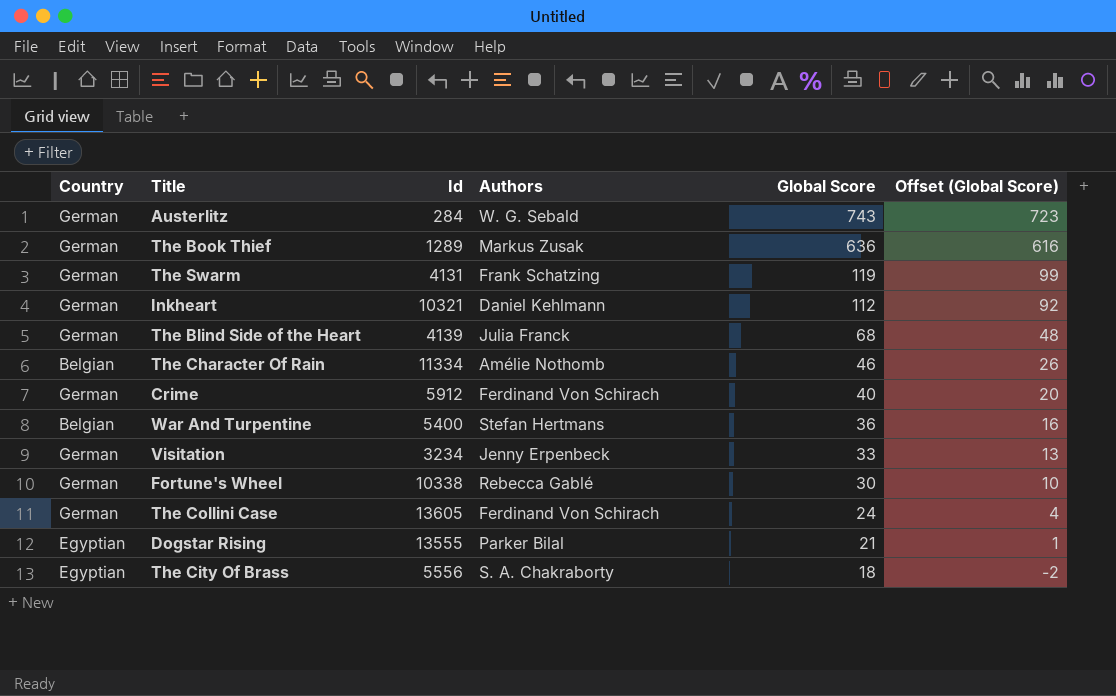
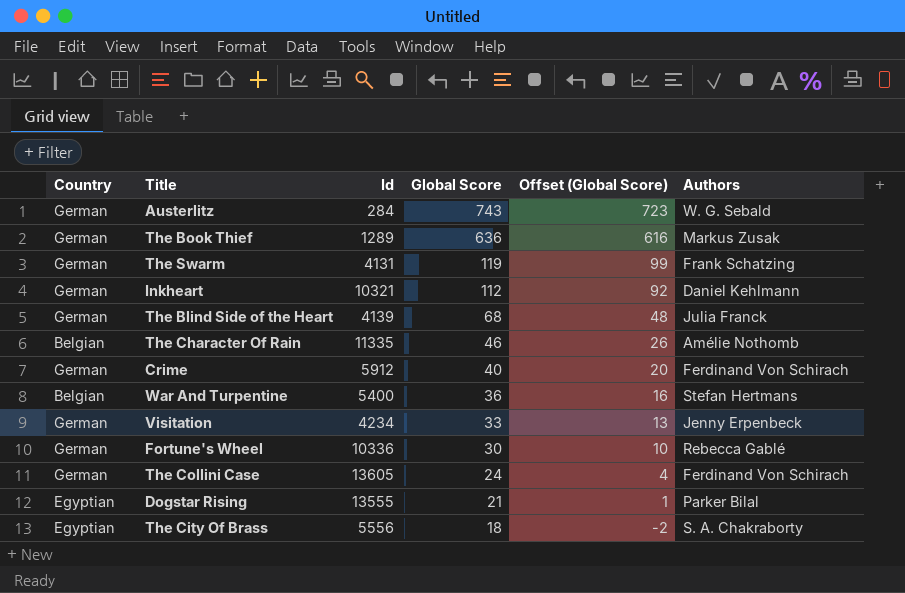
column Authors | position: 4 -> 6
The Character Of Rain | Id: 11334 -> 11335
Visitation | Id: 3234 -> 4234
Fortune's Wheel | Id: 10338 -> 10336

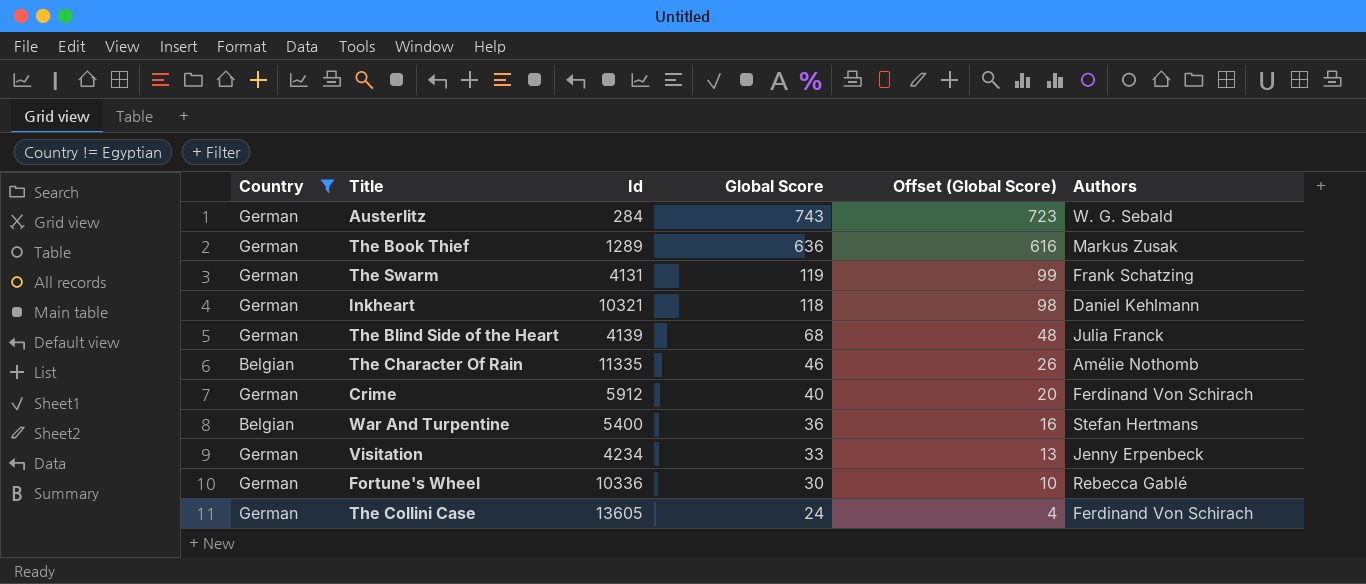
filter: none -> Country != Egyptian
Inkheart | Global Score: 112 -> 118
Inkheart | Offset (Global Score): 92 -> 98

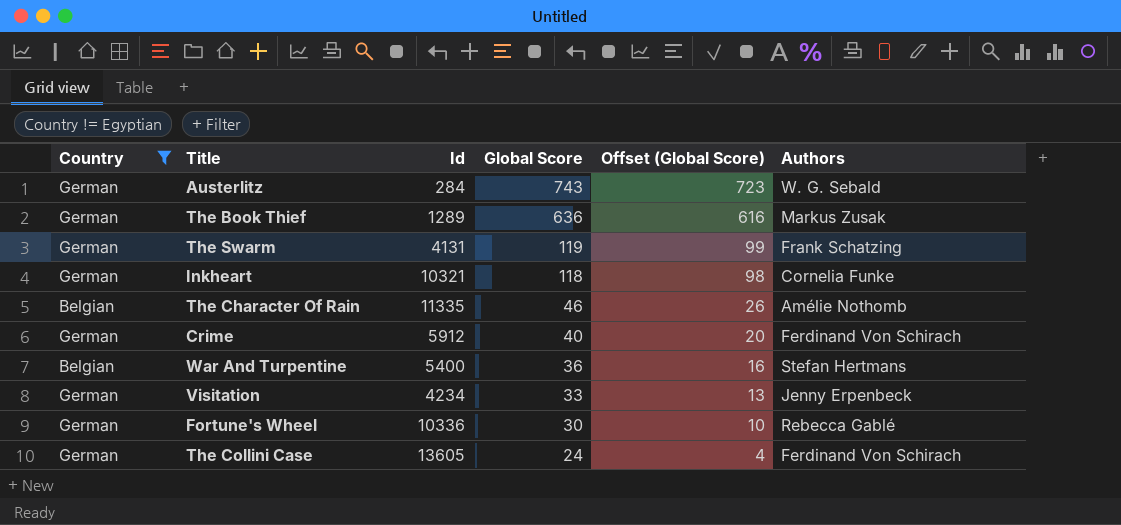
row The Blind Side of the Heart: German | 4139 | 68 | 48 | Julia Franck -> none
Inkheart | Authors: Daniel Kehlmann -> Cornelia Funke

